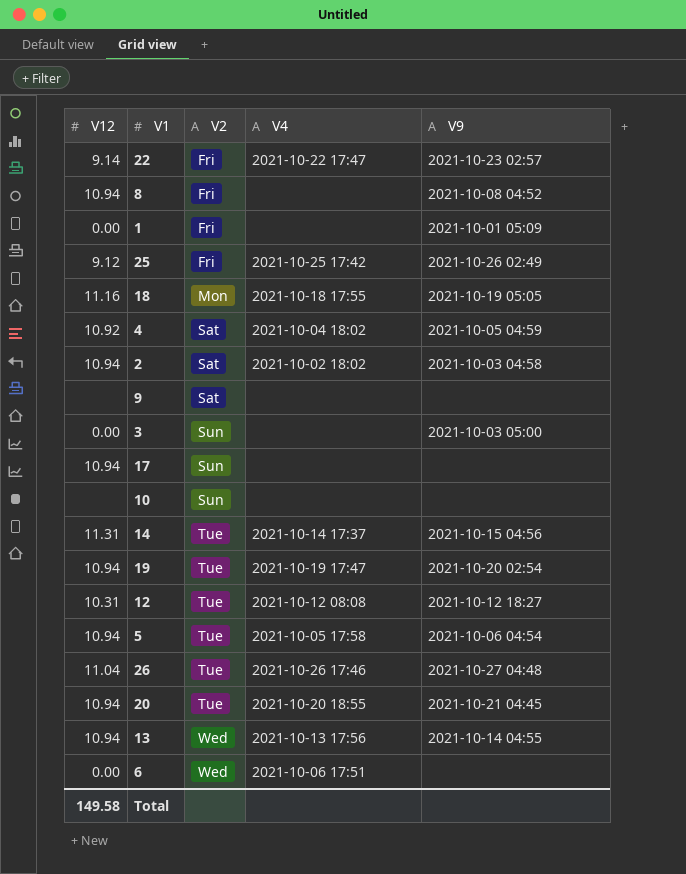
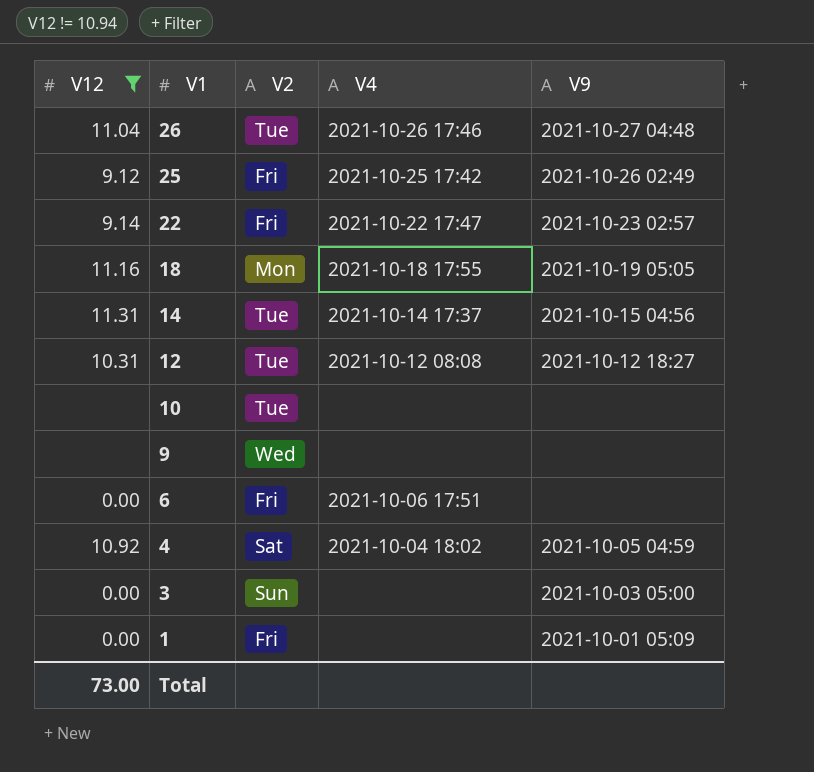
filter: none -> V12 != 10.94
row order: V2 ascending -> V1 descending
10 | V2: Sun -> Tue
9 | V2: Sat -> Wed
6 | V2: Wed -> Fri
Total | V12: 149.58 -> 73.00

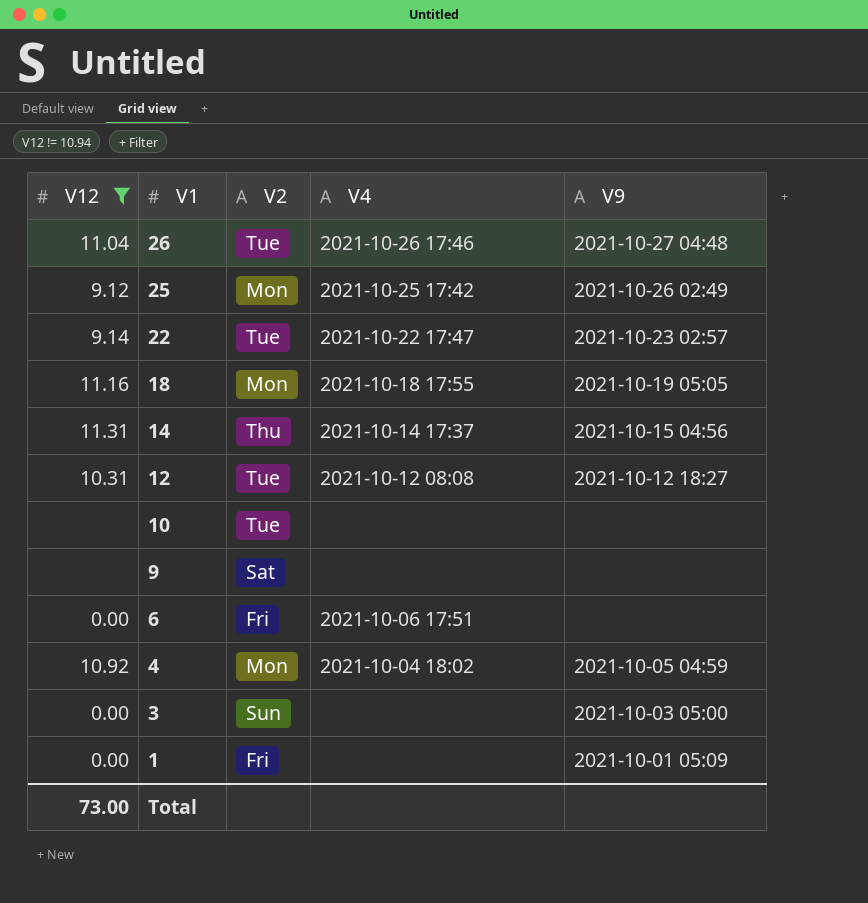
25 | V2: Fri -> Mon
22 | V2: Fri -> Tue
14 | V2: Tue -> Thu
9 | V2: Wed -> Sat
4 | V2: Sat -> Mon

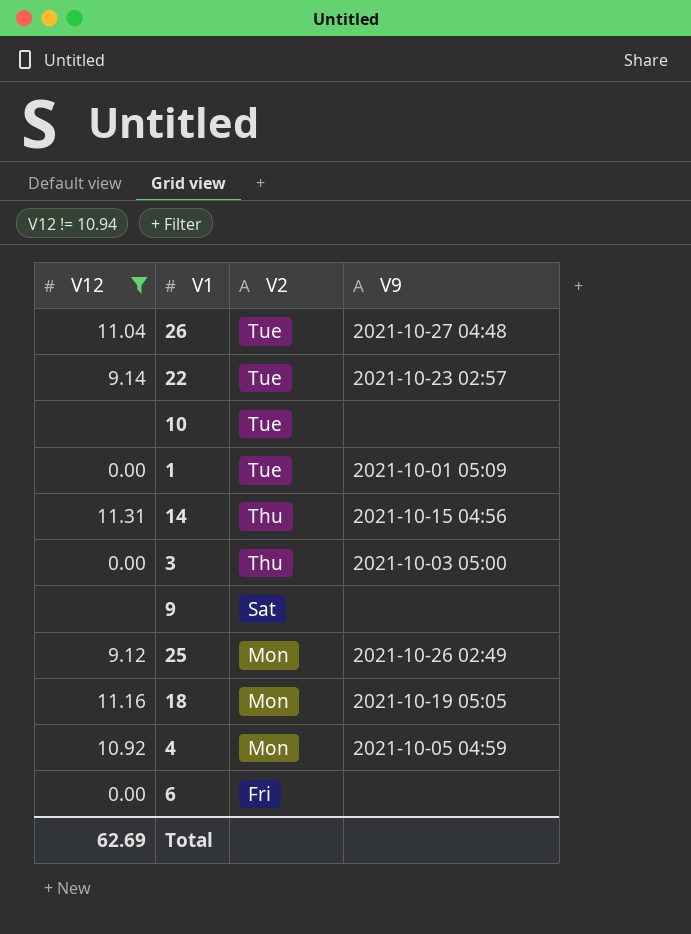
row order: V1 descending -> V2 descending
column V4 | position: 4 -> none
row 12: 10.31 | Tue | 2021-10-12 08:08 | 2021-10-12 18:27 -> none
1 | V2: Fri -> Tue
3 | V2: Sun -> Thu
Total | V12: 73.00 -> 62.69

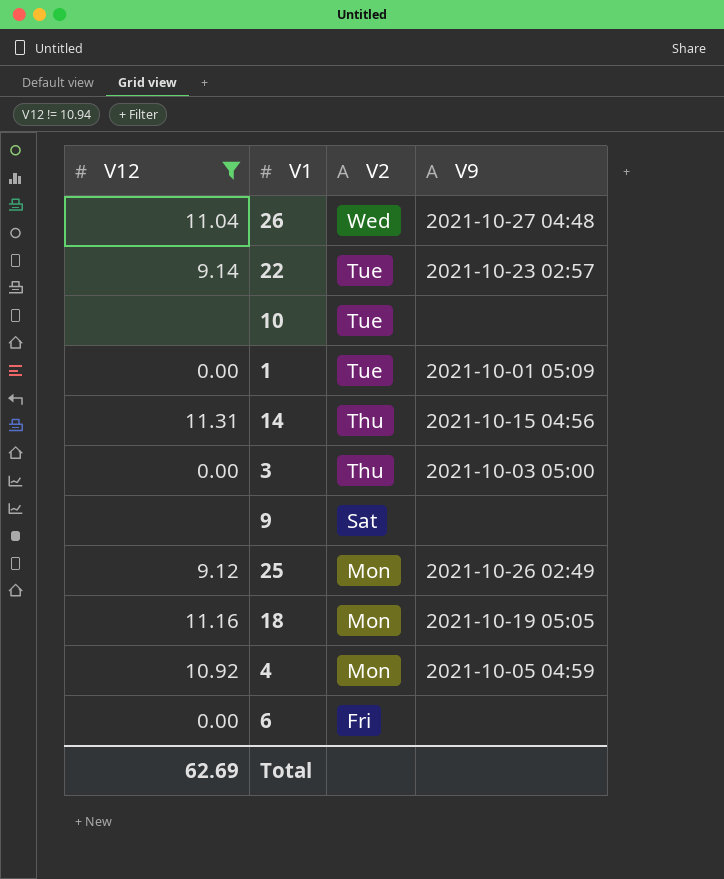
26 | V2: Tue -> Wed

